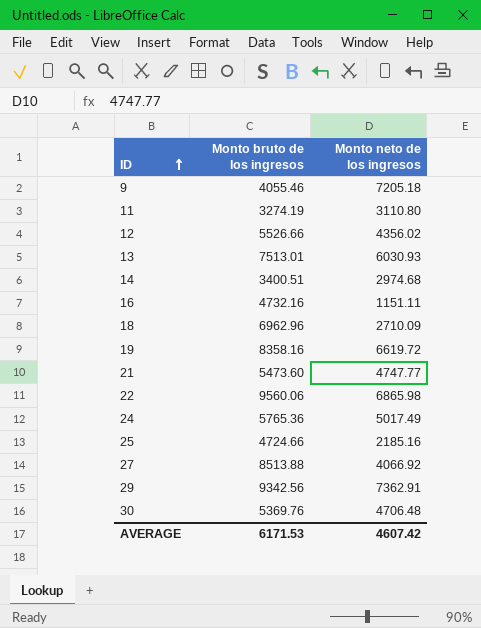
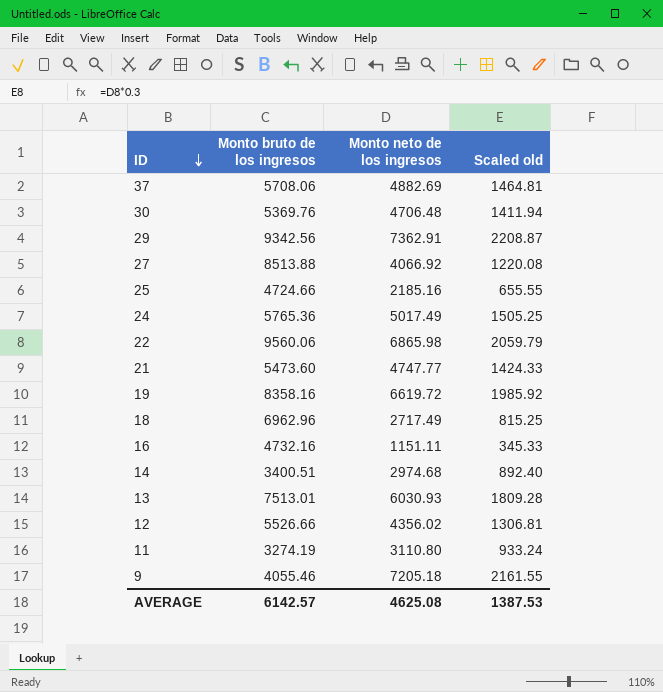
row order: ID ascending -> ID descending
column Scaled old | formula: none -> [Monto neto de los ingresos] * 0.3
row 37: none -> 5708.06 | 4882.69 | 1464.81
18 | Monto neto de los ingresos: 2710.09 -> 2717.49
AVERAGE | Monto bruto de los ingresos: 6171.53 -> 6142.57
AVERAGE | Monto neto de los ingresos: 4607.42 -> 4625.08

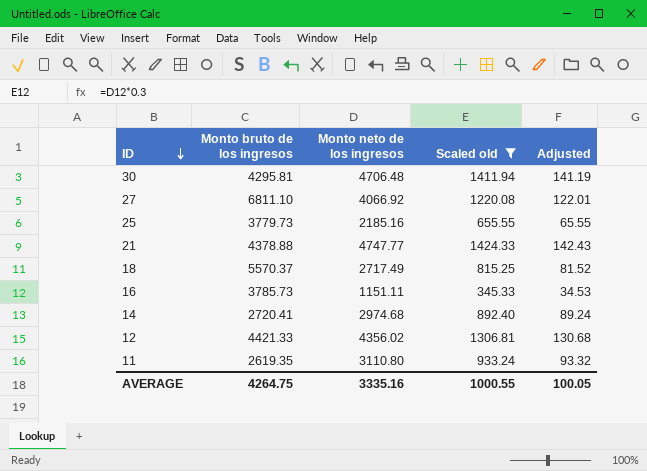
filter: none -> Scaled old <= 1424.33
column Adjusted | formula: none -> [Monto neto de los ingresos] * 0.03
30 | Monto bruto de los ingresos: 5369.76 -> 4295.81
27 | Monto bruto de los ingresos: 8513.88 -> 6811.10
25 | Monto bruto de los ingresos: 4724.66 -> 3779.73
21 | Monto bruto de los ingresos: 5473.60 -> 4378.88
18 | Monto bruto de los ingresos: 6962.96 -> 5570.37
16 | Monto bruto de los ingresos: 4732.16 -> 3785.73
14 | Monto bruto de los ingresos: 3400.51 -> 2720.41
12 | Monto bruto de los ingresos: 5526.66 -> 4421.33
11 | Monto bruto de los ingresos: 3274.19 -> 2619.35
AVERAGE | Monto bruto de los ingresos: 6142.57 -> 4264.75
AVERAGE | Monto neto de los ingresos: 4625.08 -> 3335.16
AVERAGE | Scaled old: 1387.53 -> 1000.55

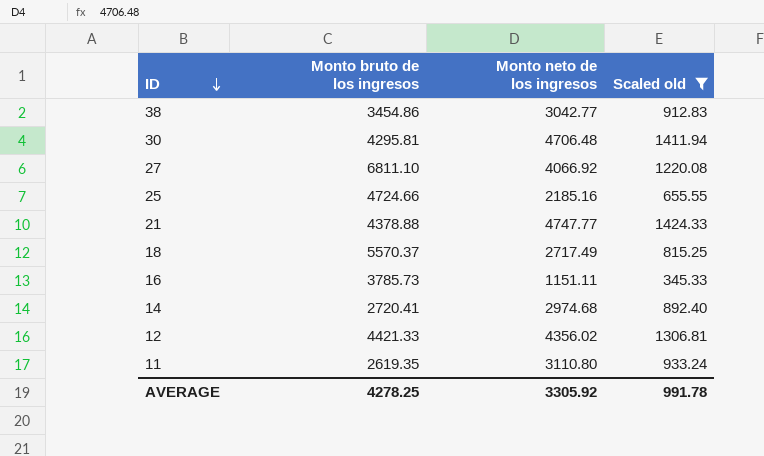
column Adjusted | formula: [Monto neto de los ingresos] * 0.03 -> none
row 38: none -> 3454.86 | 3042.77 | 912.83
25 | Monto bruto de los ingresos: 3779.73 -> 4724.66
AVERAGE | Monto bruto de los ingresos: 4264.75 -> 4278.25
AVERAGE | Monto neto de los ingresos: 3335.16 -> 3305.92
AVERAGE | Scaled old: 1000.55 -> 991.78

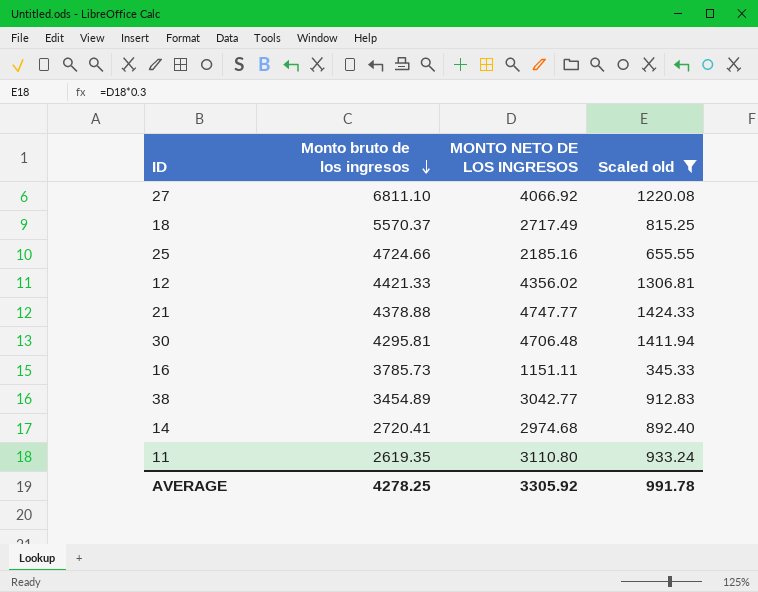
row order: ID descending -> Monto bruto de los ingresos descending
column name: Monto neto de los ingresos -> MONTO NETO DE LOS INGRESOS
38 | Monto bruto de los ingresos: 3454.86 -> 3454.89

